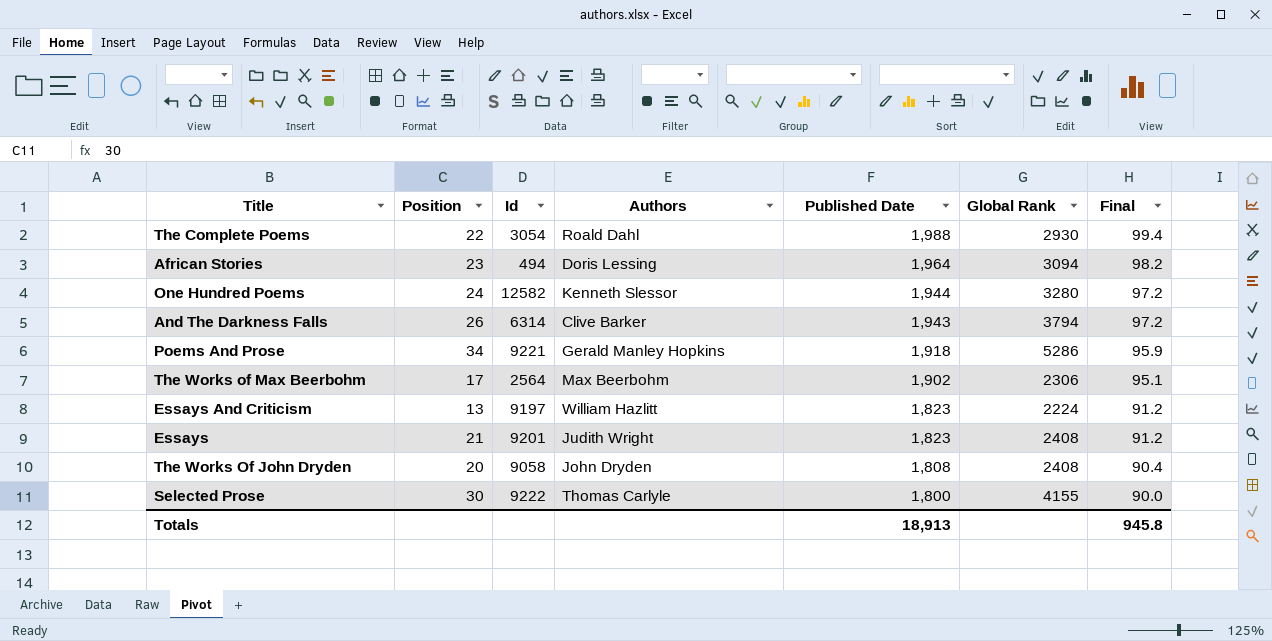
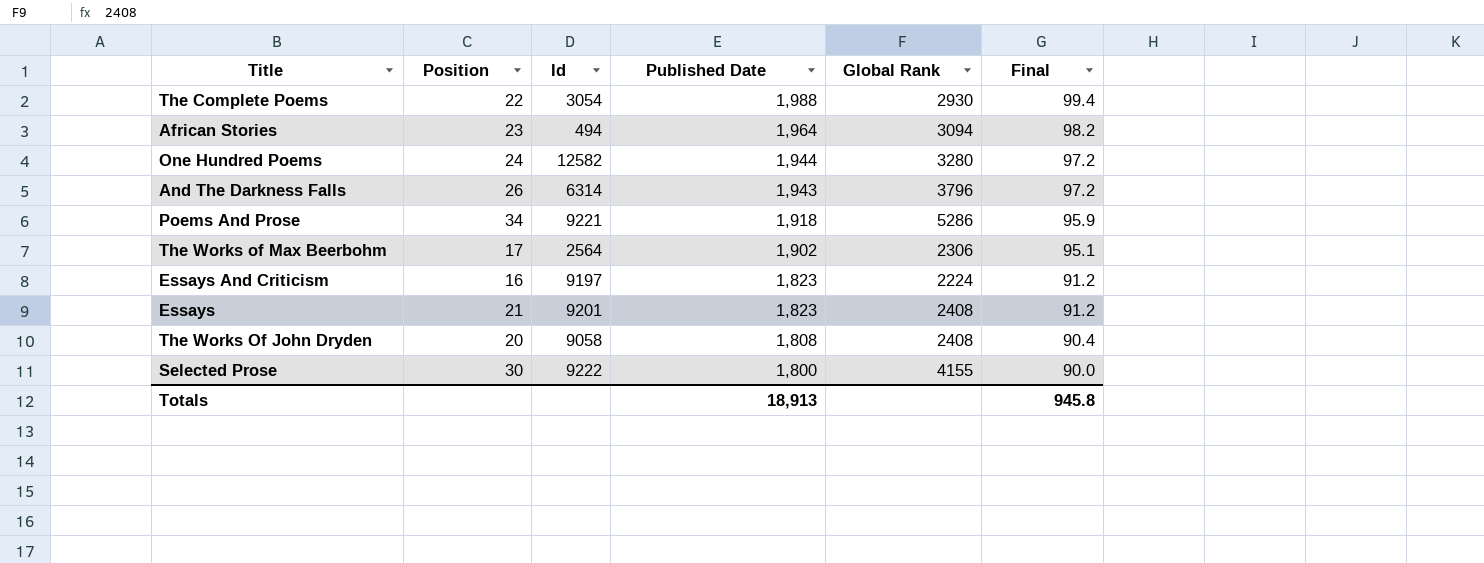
column Authors | position: 4 -> none
And The Darkness Falls | Global Rank: 3794 -> 3796
Essays And Criticism | Position: 13 -> 16

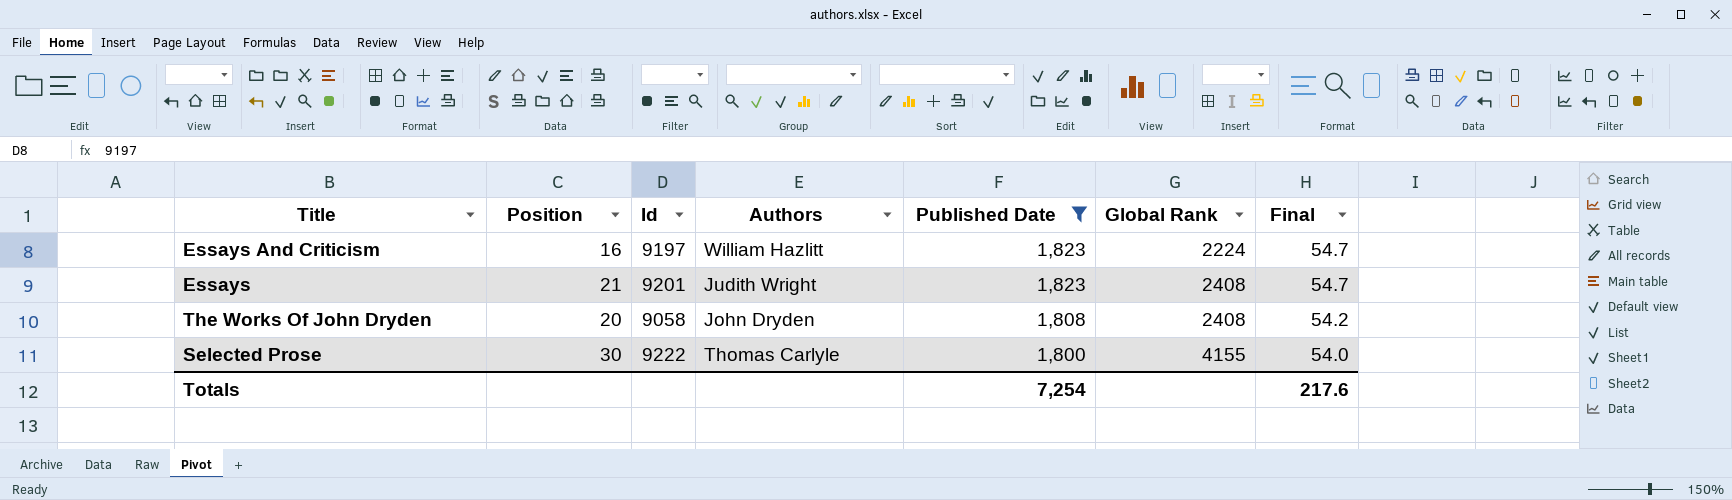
filter: none -> Published Date <= 1,823
column Authors | position: none -> 4
column Final | formula: [Published Date] * 0.05 -> [Published Date] * 0.03
Totals | Published Date: 18,913 -> 7,254
Totals | Final: 945.8 -> 217.6

